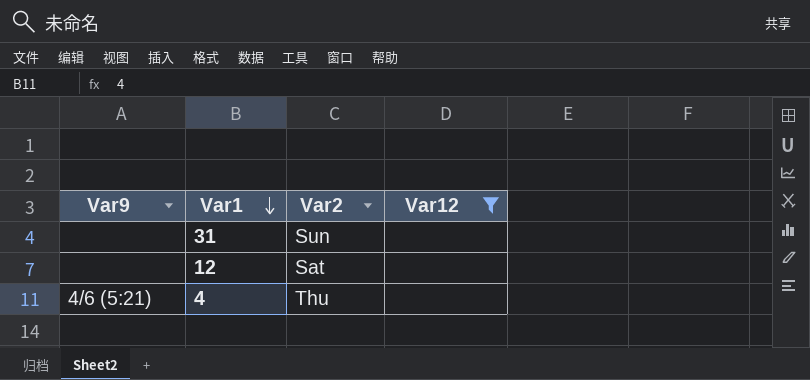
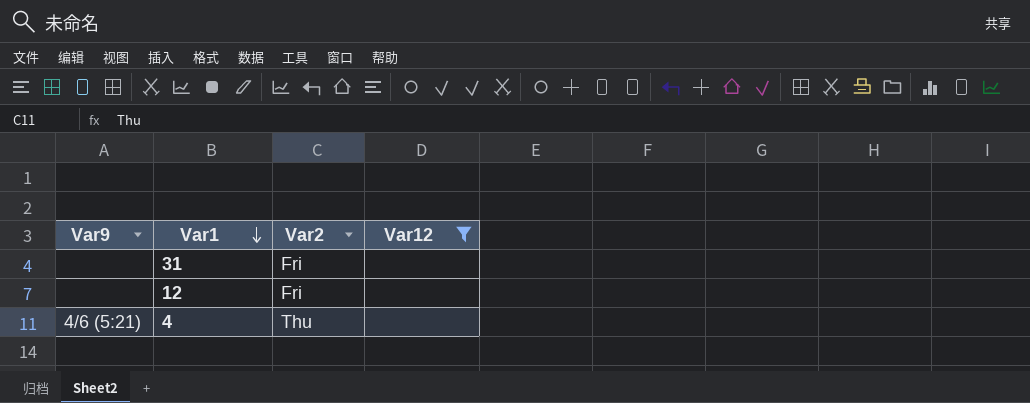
31 | Var2: Sun -> Fri
12 | Var2: Sat -> Fri

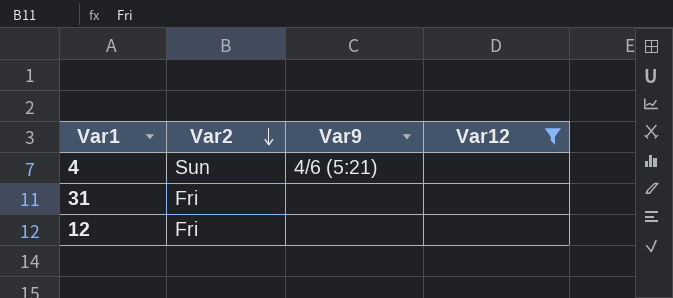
row order: Var1 descending -> Var2 descending
column Var9 | position: 1 -> 3
4 | Var2: Thu -> Sun

